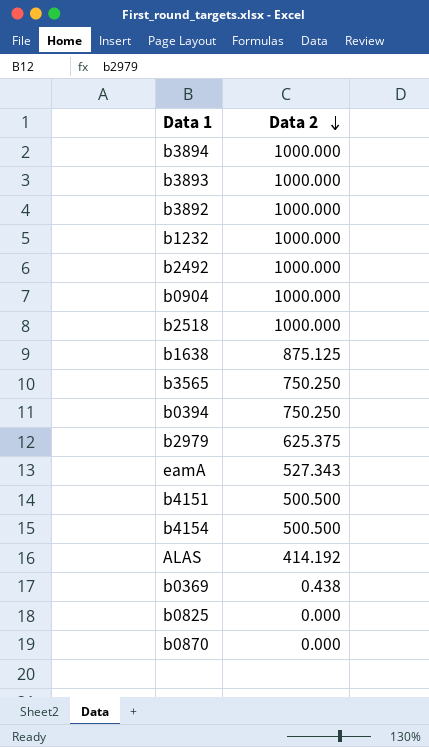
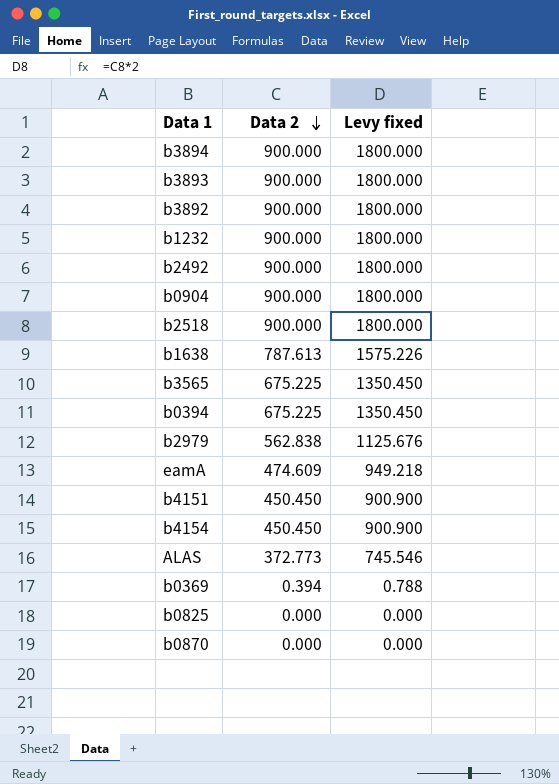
column Levy fixed | formula: none -> [Data 2] * 2
b3894 | Data 2: 1000.000 -> 900.000
b3893 | Data 2: 1000.000 -> 900.000
b3892 | Data 2: 1000.000 -> 900.000
b1232 | Data 2: 1000.000 -> 900.000
b2492 | Data 2: 1000.000 -> 900.000
b0904 | Data 2: 1000.000 -> 900.000
b2518 | Data 2: 1000.000 -> 900.000
b1638 | Data 2: 875.125 -> 787.613
b3565 | Data 2: 750.250 -> 675.225
b0394 | Data 2: 750.250 -> 675.225
b2979 | Data 2: 625.375 -> 562.838
eamA | Data 2: 527.343 -> 474.609
b4151 | Data 2: 500.500 -> 450.450
b4154 | Data 2: 500.500 -> 450.450
ALAS | Data 2: 414.192 -> 372.773
b0369 | Data 2: 0.438 -> 0.394

